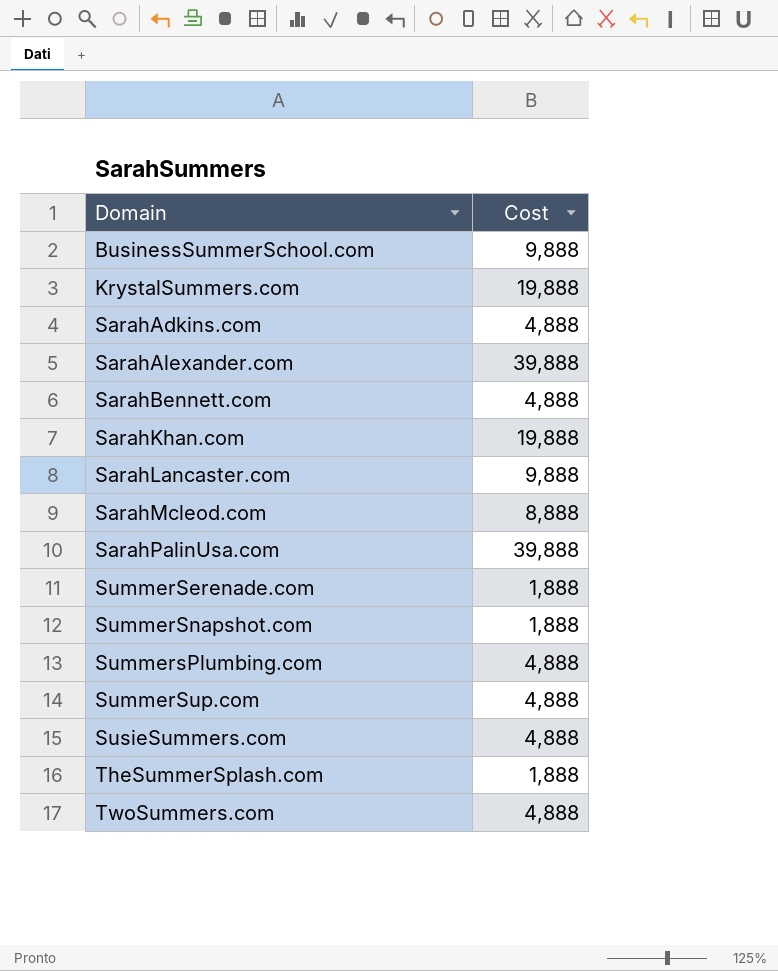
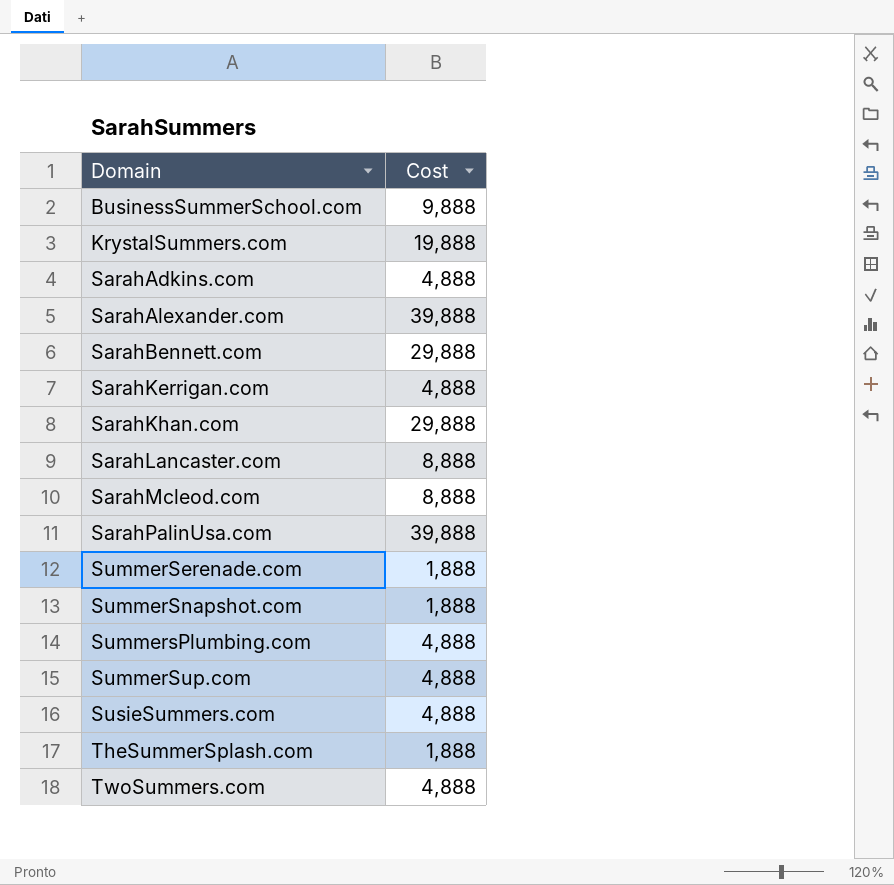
SarahBennett.com | Cost: 4,888 -> 29,888
row SarahKerrigan.com: none -> 4,888
SarahKhan.com | Cost: 19,888 -> 29,888
SarahLancaster.com | Cost: 9,888 -> 8,888

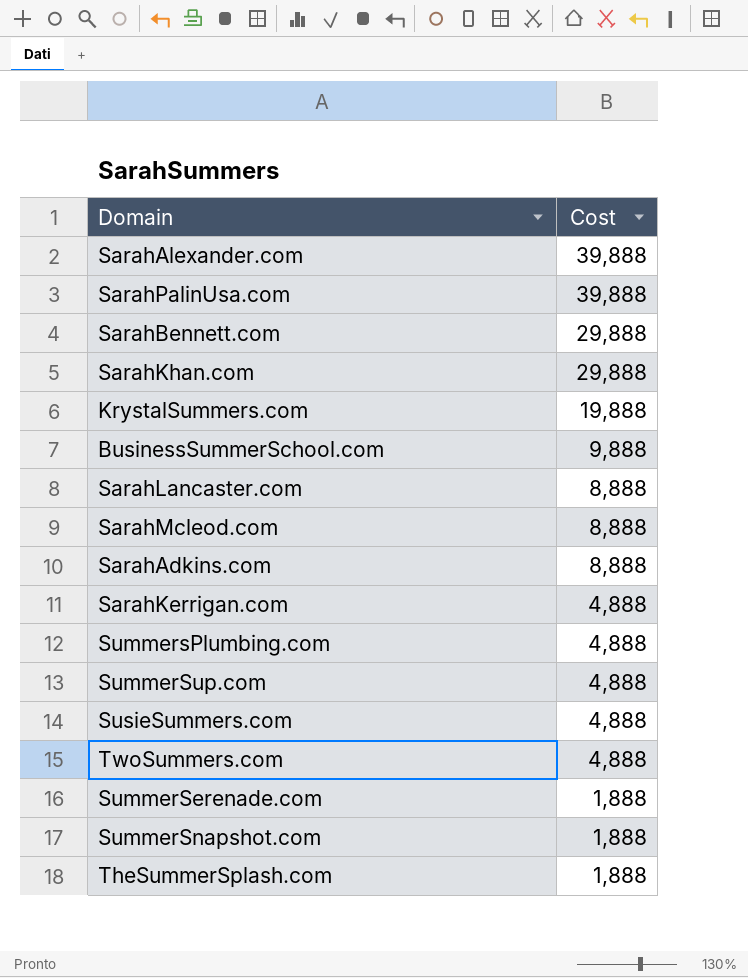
row order: Domain ascending -> Cost descending
SarahAdkins.com | Cost: 4,888 -> 8,888

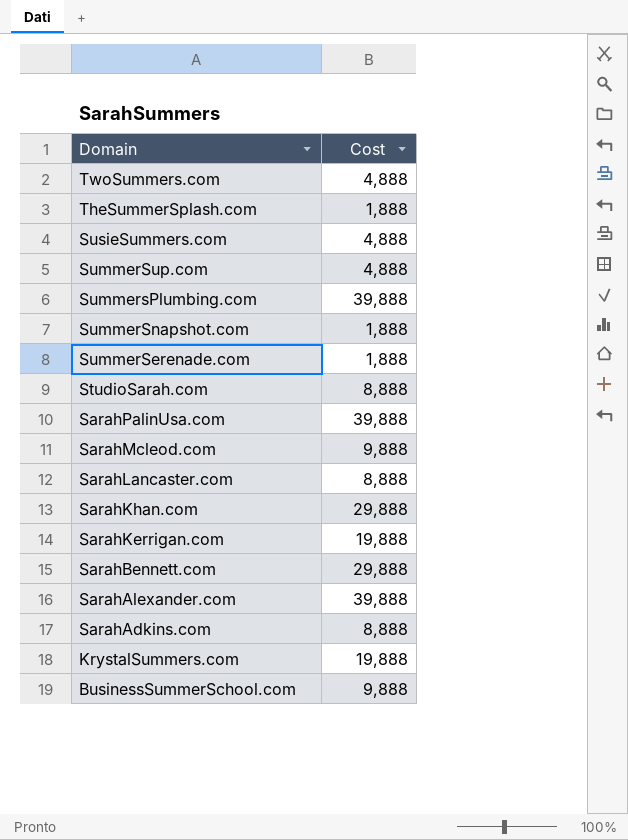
row order: Cost descending -> Domain descending
SummersPlumbing.com | Cost: 4,888 -> 39,888
row StudioSarah.com: none -> 8,888
SarahMcleod.com | Cost: 8,888 -> 9,888
SarahKerrigan.com | Cost: 4,888 -> 19,888

